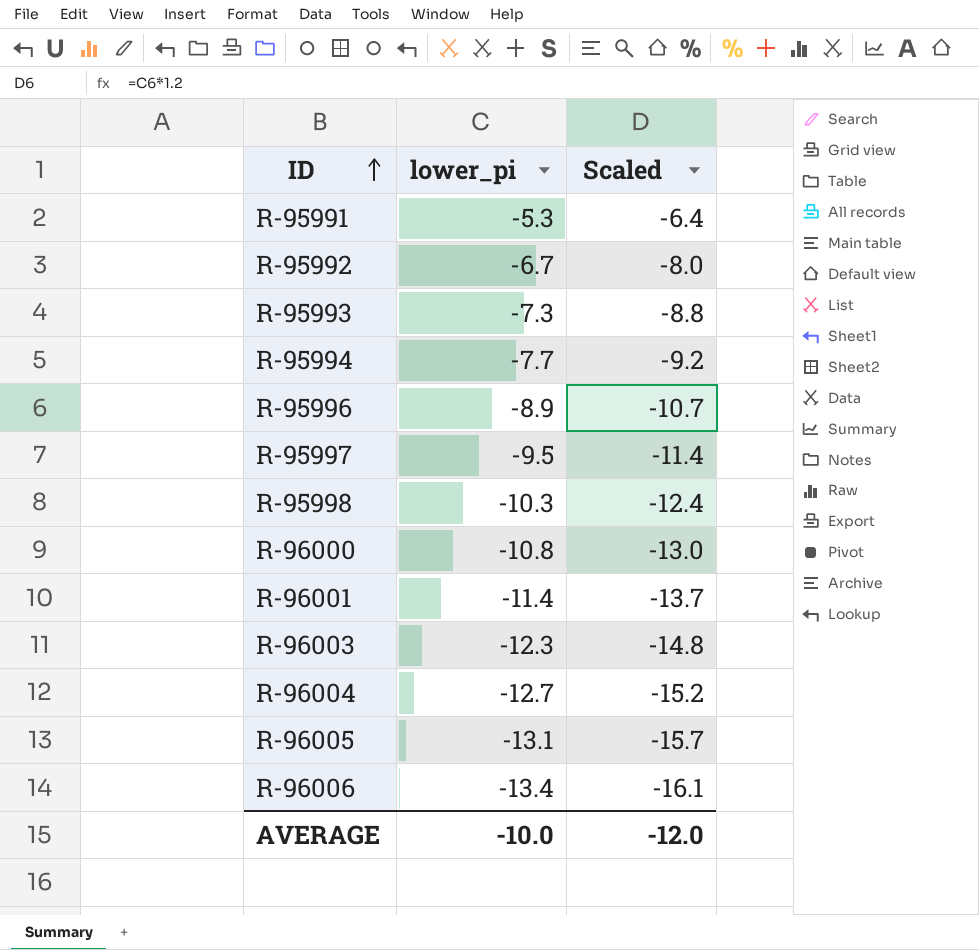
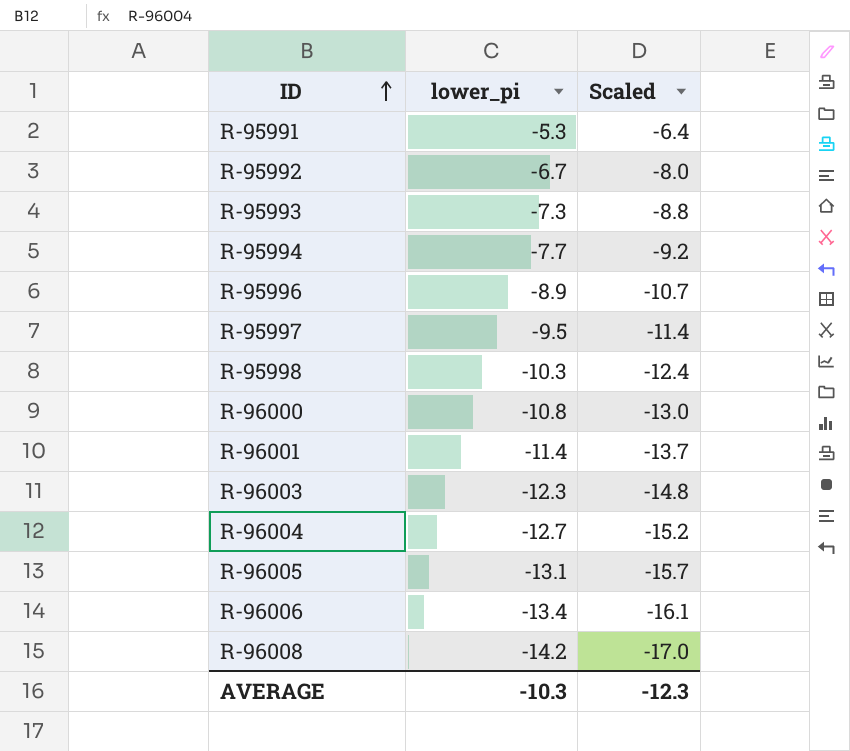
row R-96008: none -> -14.2 | -17.0
AVERAGE | lower_pi: -10.0 -> -10.3
AVERAGE | Scaled: -12.0 -> -12.3

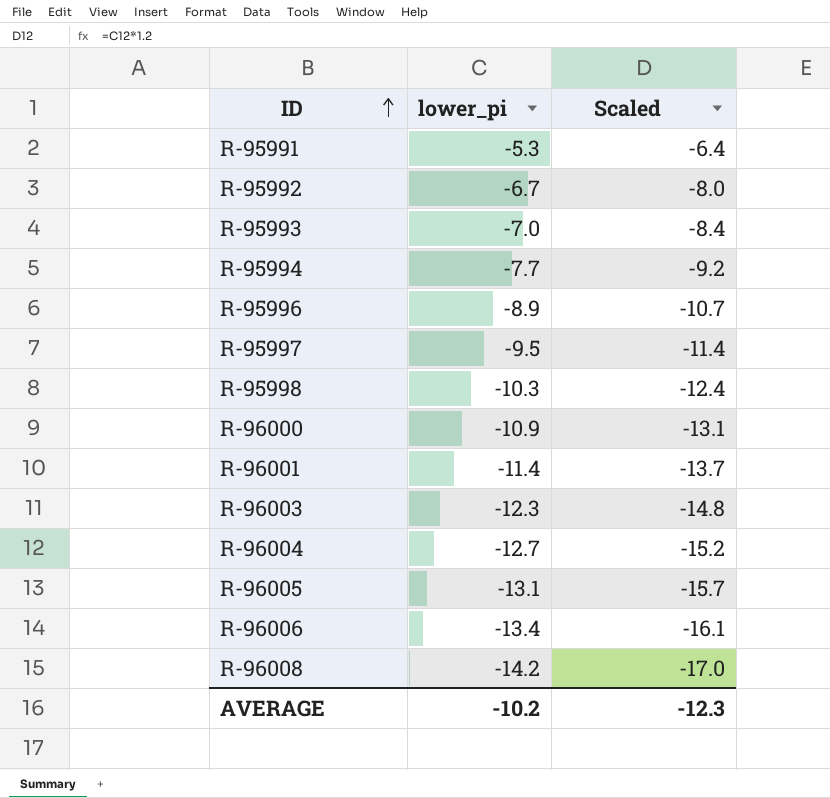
R-95993 | lower_pi: -7.3 -> -7.0
R-95993 | Scaled: -8.8 -> -8.4
R-96000 | lower_pi: -10.8 -> -10.9
R-96000 | Scaled: -13.0 -> -13.1
AVERAGE | lower_pi: -10.3 -> -10.2

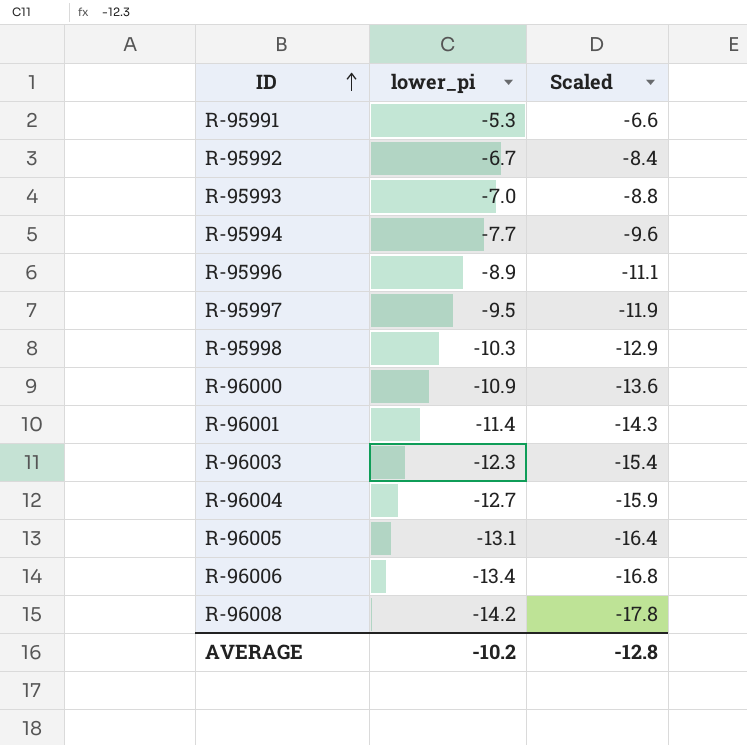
column Scaled | formula: [lower_pi] * 1.2 -> [lower_pi] * 1.25
AVERAGE | Scaled: -12.3 -> -12.8

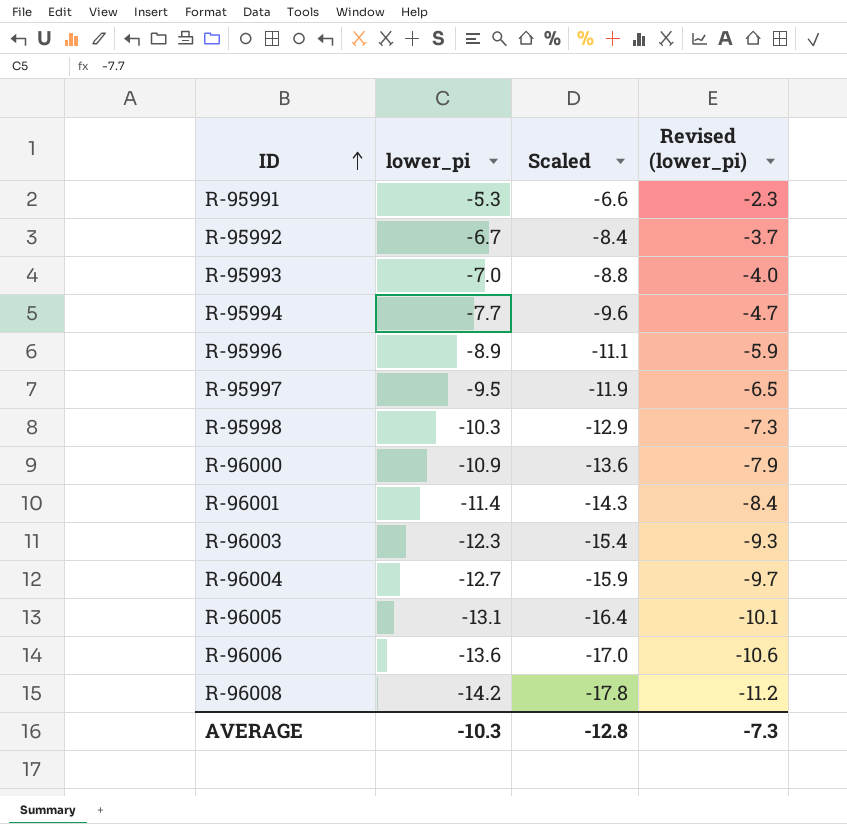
column Revised (lower_pi) | formula: none -> [lower_pi] + 3
R-96006 | lower_pi: -13.4 -> -13.6
R-96006 | Scaled: -16.8 -> -17.0
AVERAGE | lower_pi: -10.2 -> -10.3

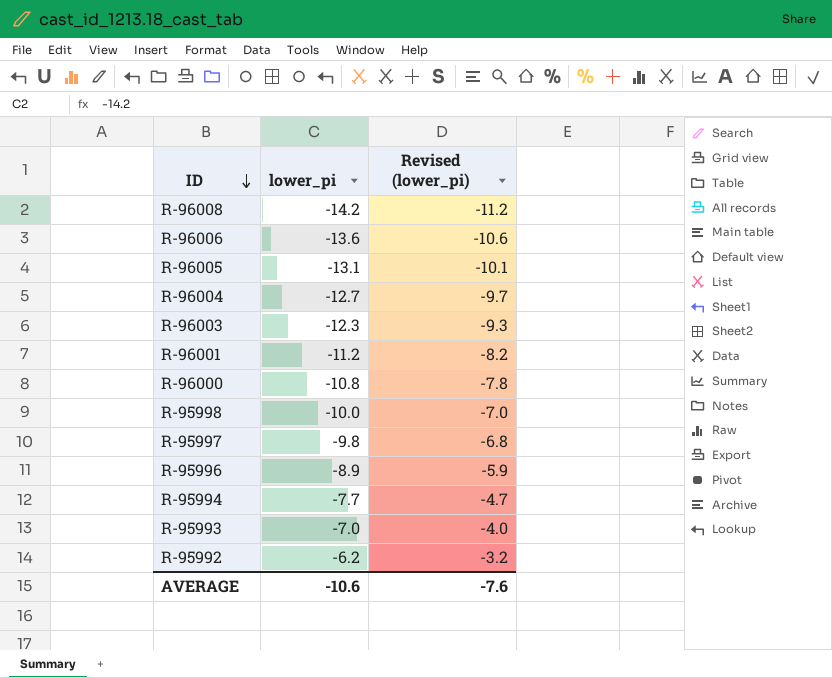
row order: ID ascending -> ID descending
column Scaled | formula: [lower_pi] * 1.25 -> none
row R-95991: -5.3 | -6.6 | -2.3 -> none
R-96001 | lower_pi: -11.4 -> -11.2
R-96001 | Revised (lower_pi): -8.4 -> -8.2
R-96000 | lower_pi: -10.9 -> -10.8
R-96000 | Revised (lower_pi): -7.9 -> -7.8
R-95998 | lower_pi: -10.3 -> -10.0
R-95998 | Revised (lower_pi): -7.3 -> -7.0
R-95997 | lower_pi: -9.5 -> -9.8
R-95997 | Revised (lower_pi): -6.5 -> -6.8
R-95992 | lower_pi: -6.7 -> -6.2
R-95992 | Revised (lower_pi): -3.7 -> -3.2
AVERAGE | lower_pi: -10.3 -> -10.6
AVERAGE | Revised (lower_pi): -7.3 -> -7.6

